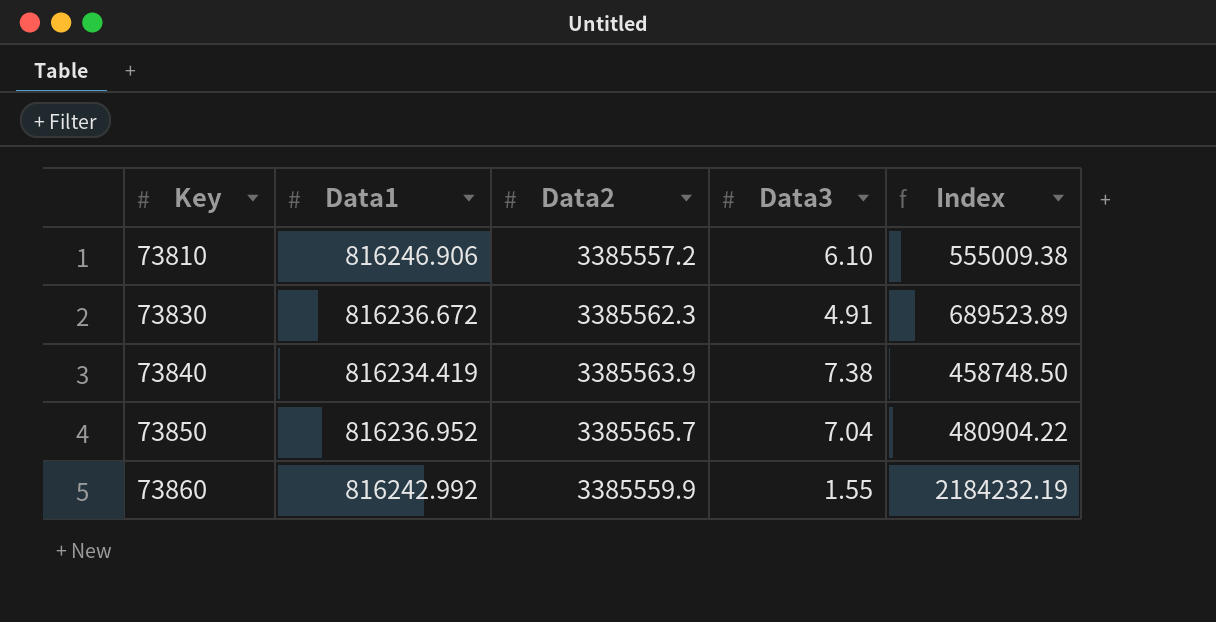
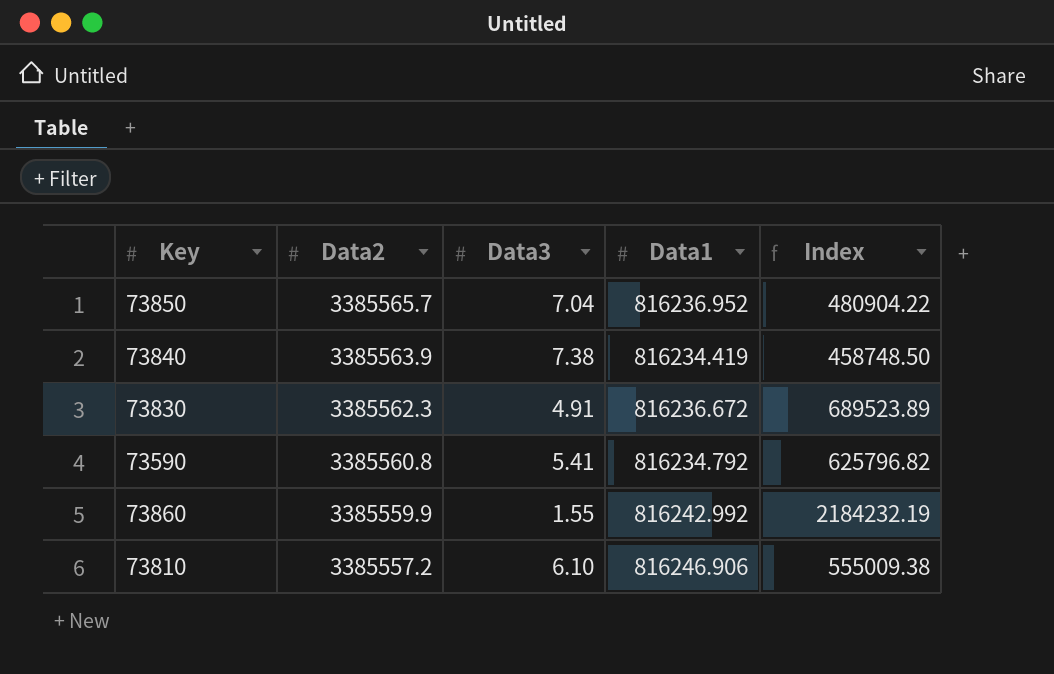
row order: Key ascending -> Data2 descending
column Data1 | position: 2 -> 4
row 73590: none -> 3385560.8 | 5.41 | 816234.792 | 625796.82

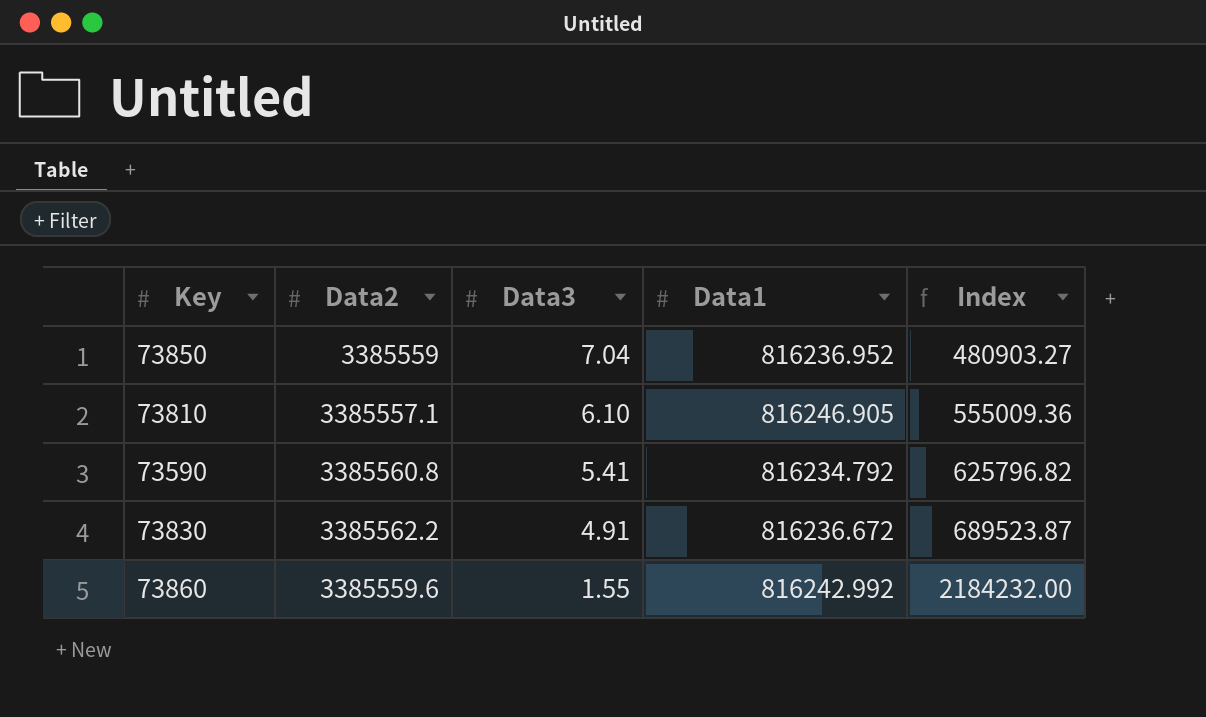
row order: Data2 descending -> Data3 descending
row 73840: 3385563.9 | 7.38 | 816234.419 | 458748.50 -> none
73850 | Data2: 3385565.7 -> 3385559
73850 | Index: 480904.22 -> 480903.27
73810 | Data2: 3385557.2 -> 3385557.1
73810 | Data1: 816246.906 -> 816246.905
73810 | Index: 555009.38 -> 555009.36
73830 | Data2: 3385562.3 -> 3385562.2
73830 | Index: 689523.89 -> 689523.87
73860 | Data2: 3385559.9 -> 3385559.6
73860 | Index: 2184232.19 -> 2184232.00

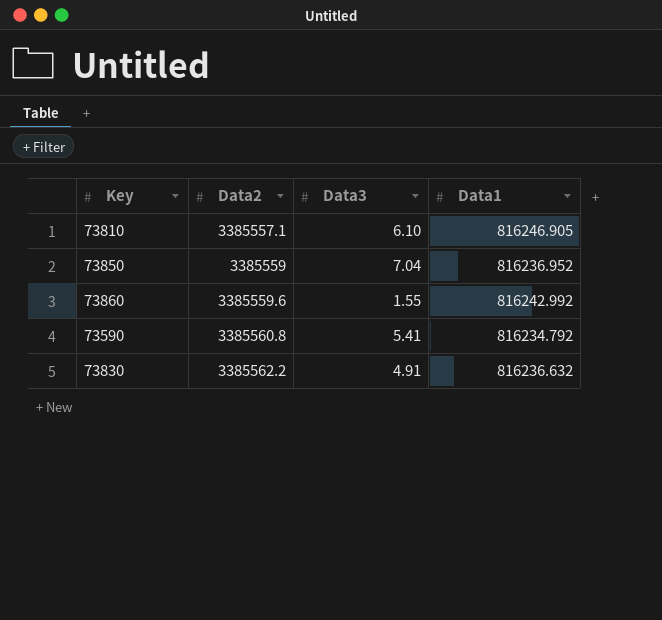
row order: Data3 descending -> Data2 ascending
column Index | formula: [Data2] / [Data3] -> none
73830 | Data1: 816236.672 -> 816236.632

